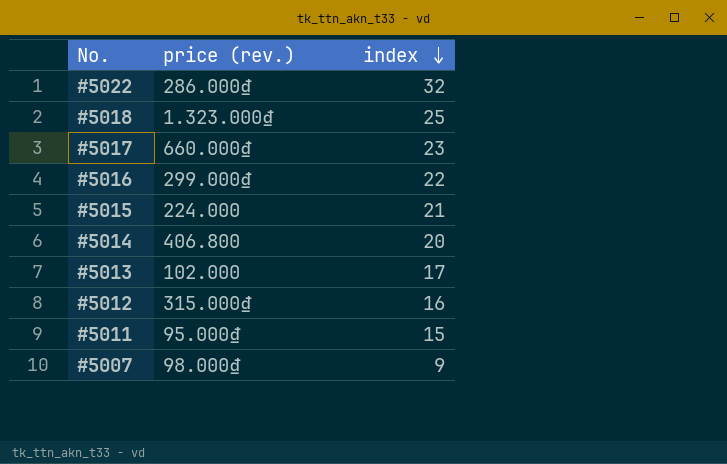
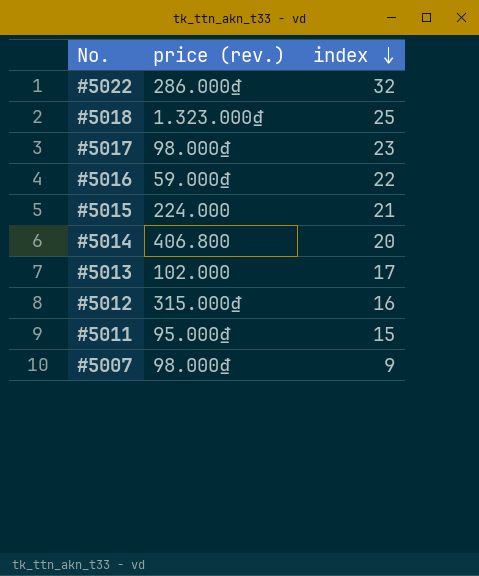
#5017 | price (rev.): 660.000₫ -> 98.000₫
#5016 | price (rev.): 299.000₫ -> 59.000₫

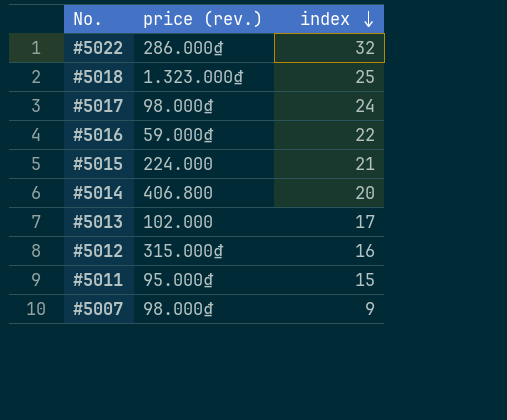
#5017 | index: 23 -> 24

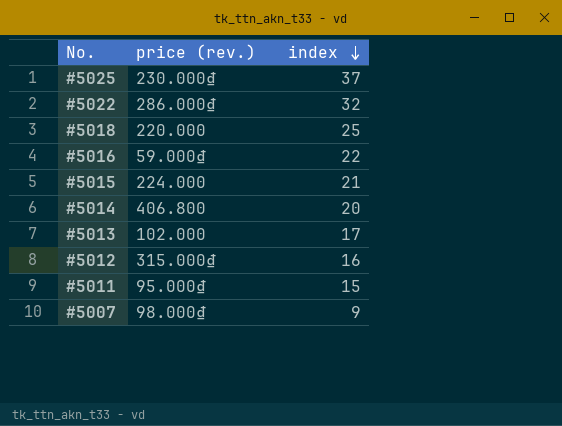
row #5017: 98.000₫ | 24 -> none
row #5025: none -> 230.000₫ | 37
#5018 | price (rev.): 1.323.000₫ -> 220.000

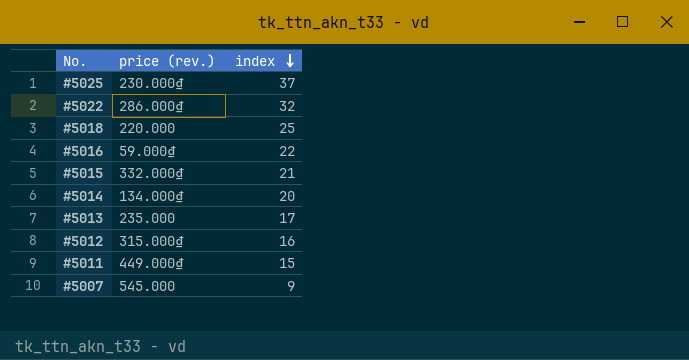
#5015 | price (rev.): 224.000 -> 332.000₫
#5014 | price (rev.): 406.800 -> 134.000₫
#5013 | price (rev.): 102.000 -> 235.000
#5011 | price (rev.): 95.000₫ -> 449.000₫
#5007 | price (rev.): 98.000₫ -> 545.000

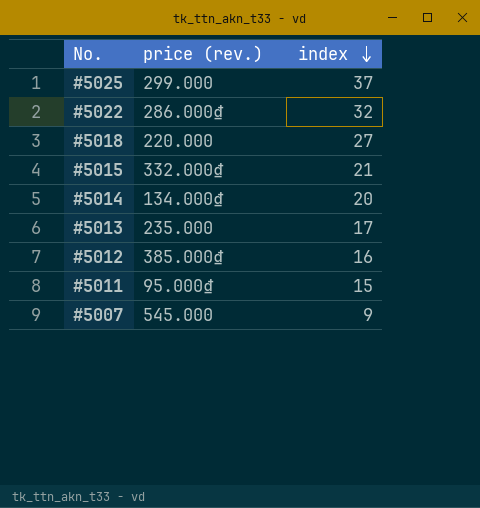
row #5016: 59.000₫ | 22 -> none
#5025 | price (rev.): 230.000₫ -> 299.000
#5018 | index: 25 -> 27
#5012 | price (rev.): 315.000₫ -> 385.000₫
#5011 | price (rev.): 449.000₫ -> 95.000₫

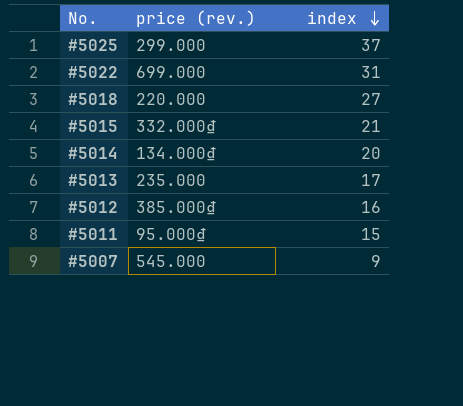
#5022 | price (rev.): 286.000₫ -> 699.000
#5022 | index: 32 -> 31

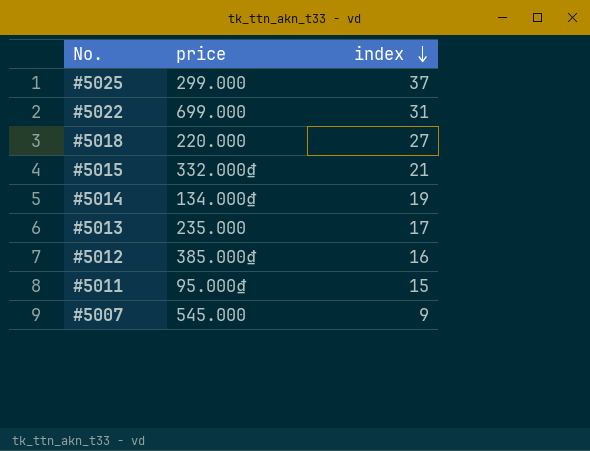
column name: price (rev.) -> price
#5014 | index: 20 -> 19

